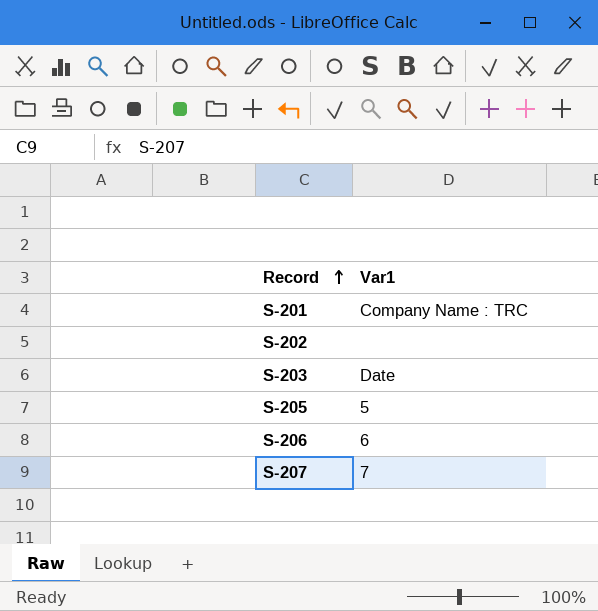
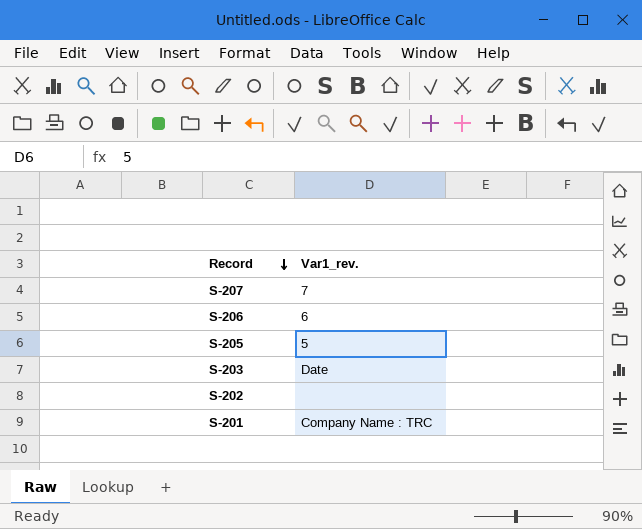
row order: Record ascending -> Record descending
column name: Var1 -> Var1_rev.

